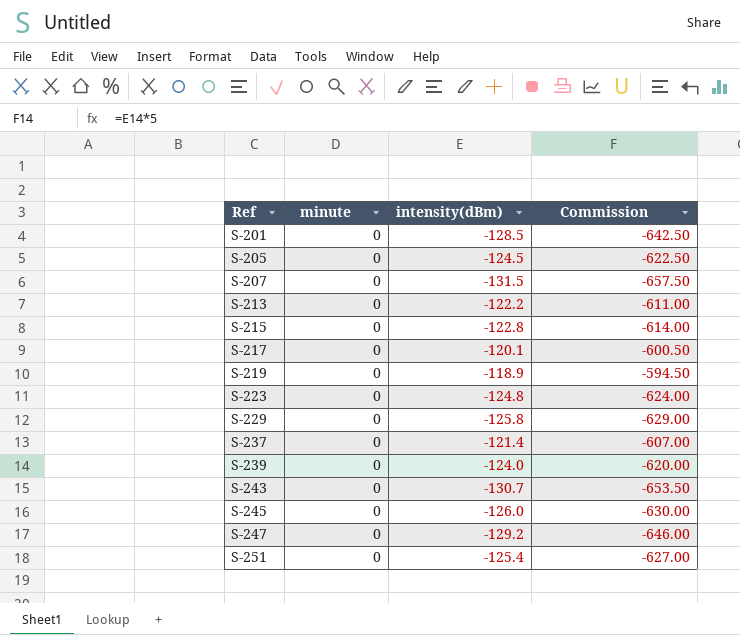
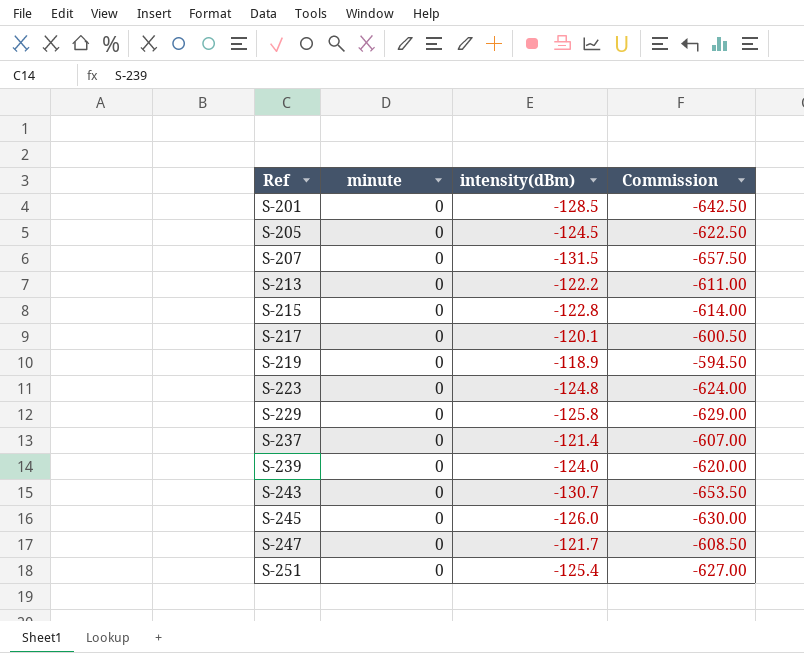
S-247 | intensity(dBm): -129.2 -> -121.7
S-247 | Commission: -646.00 -> -608.50

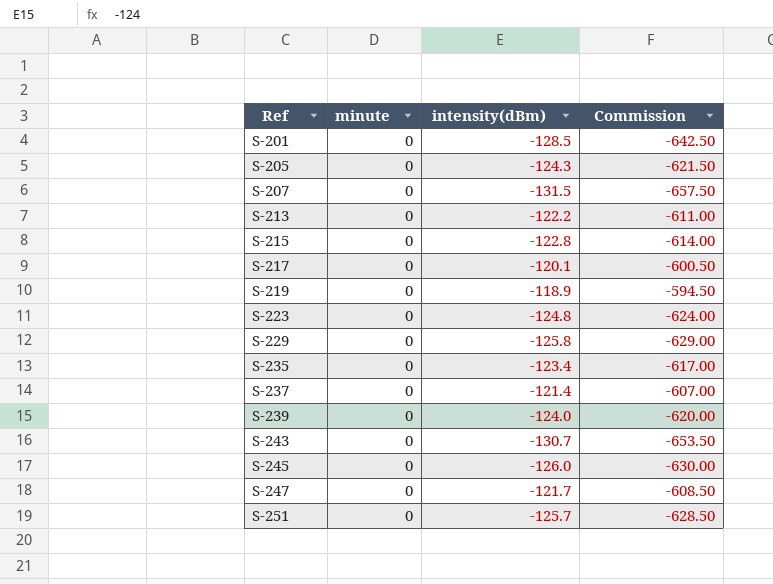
S-205 | intensity(dBm): -124.5 -> -124.3
S-205 | Commission: -622.50 -> -621.50
row S-235: none -> 0 | -123.4 | -617.00
S-251 | intensity(dBm): -125.4 -> -125.7
S-251 | Commission: -627.00 -> -628.50

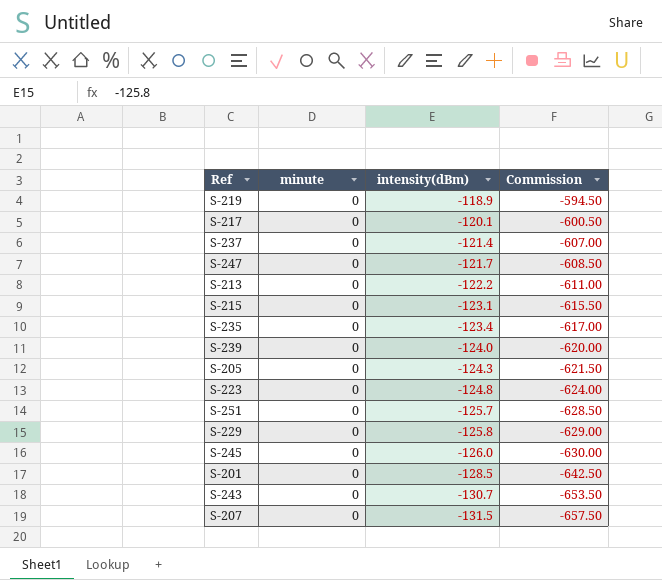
row order: Ref ascending -> intensity(dBm) descending
S-215 | intensity(dBm): -122.8 -> -123.1
S-215 | Commission: -614.00 -> -615.50

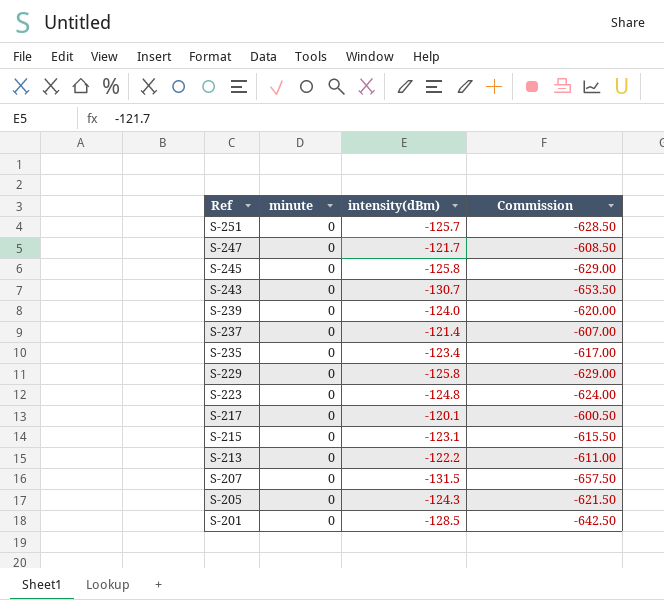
row order: intensity(dBm) descending -> Ref descending
row S-219: 0 | -118.9 | -594.50 -> none
S-245 | intensity(dBm): -126.0 -> -125.8
S-245 | Commission: -630.00 -> -629.00

